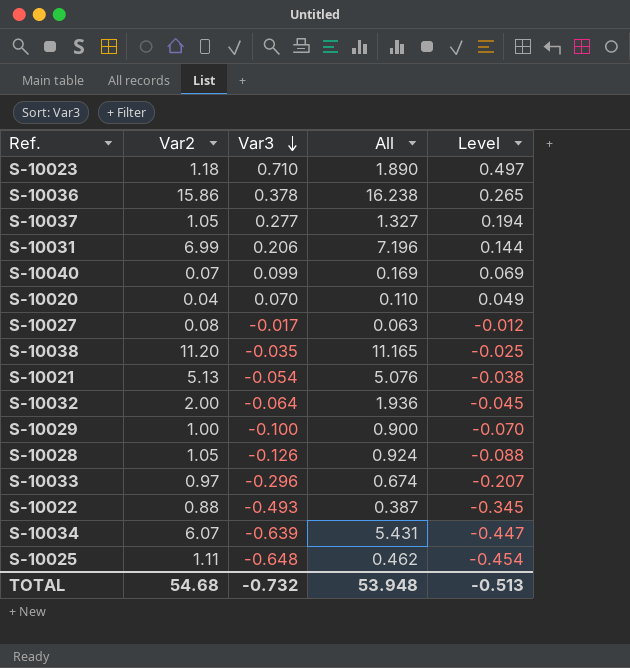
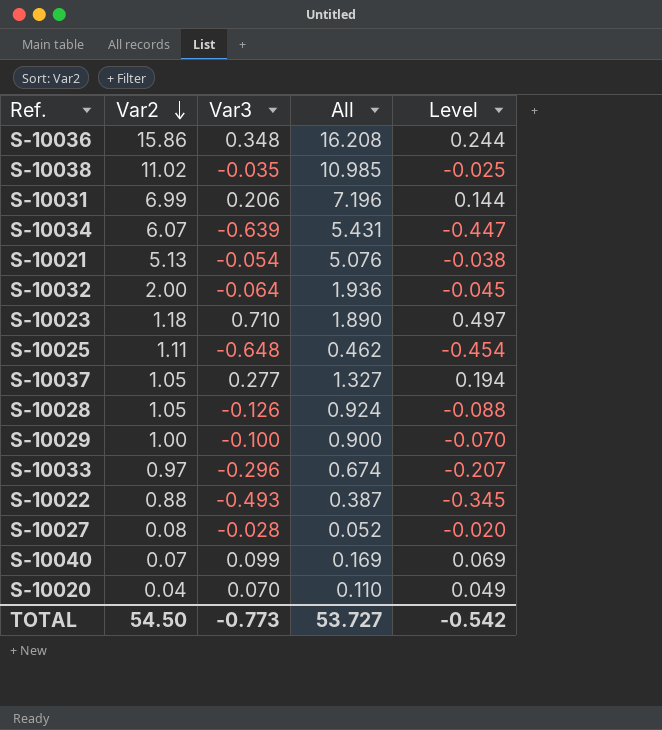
row order: Var3 descending -> Var2 descending
S-10036 | Var3: 0.378 -> 0.348
S-10036 | All: 16.238 -> 16.208
S-10036 | Level: 0.265 -> 0.244
S-10038 | Var2: 11.20 -> 11.02
S-10038 | All: 11.165 -> 10.985
S-10027 | Var3: -0.017 -> -0.028
S-10027 | All: 0.063 -> 0.052
S-10027 | Level: -0.012 -> -0.020
TOTAL | Var2: 54.68 -> 54.50
TOTAL | Var3: -0.732 -> -0.773
TOTAL | All: 53.948 -> 53.727
TOTAL | Level: -0.513 -> -0.542

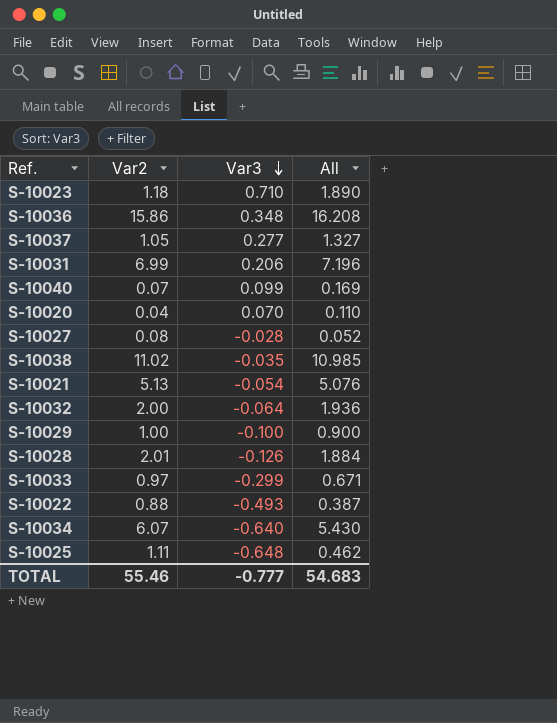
row order: Var2 descending -> Var3 descending
column Level | formula: [Var3] * 0.7 -> none
S-10028 | Var2: 1.05 -> 2.01
S-10028 | All: 0.924 -> 1.884
S-10033 | Var3: -0.296 -> -0.299
S-10033 | All: 0.674 -> 0.671
S-10034 | Var3: -0.639 -> -0.640
S-10034 | All: 5.431 -> 5.430
TOTAL | Var2: 54.50 -> 55.46
TOTAL | Var3: -0.773 -> -0.777
TOTAL | All: 53.727 -> 54.683

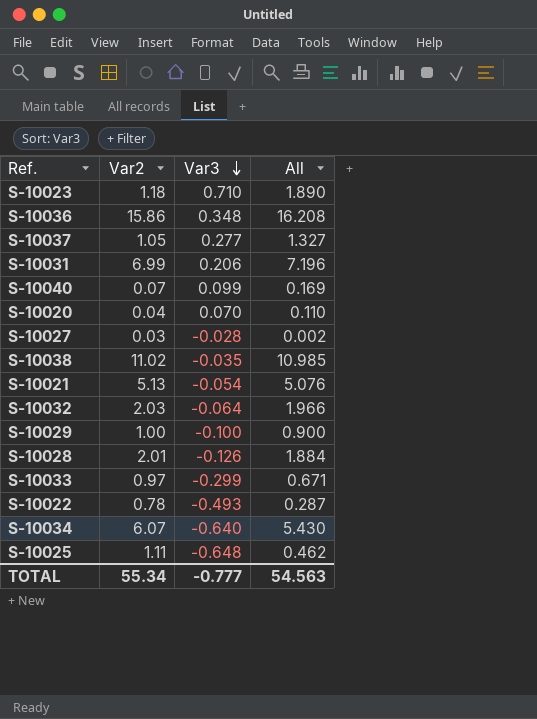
S-10027 | Var2: 0.08 -> 0.03
S-10027 | All: 0.052 -> 0.002
S-10032 | Var2: 2.00 -> 2.03
S-10032 | All: 1.936 -> 1.966
S-10022 | Var2: 0.88 -> 0.78
S-10022 | All: 0.387 -> 0.287
TOTAL | Var2: 55.46 -> 55.34
TOTAL | All: 54.683 -> 54.563

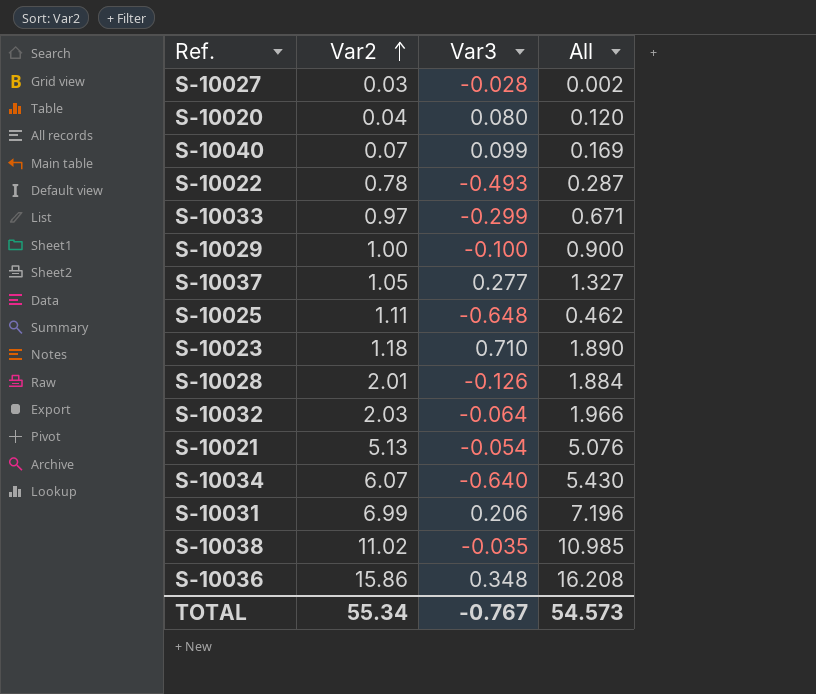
row order: Var3 descending -> Var2 ascending
S-10020 | Var3: 0.070 -> 0.080
S-10020 | All: 0.110 -> 0.120
TOTAL | Var3: -0.777 -> -0.767
TOTAL | All: 54.563 -> 54.573

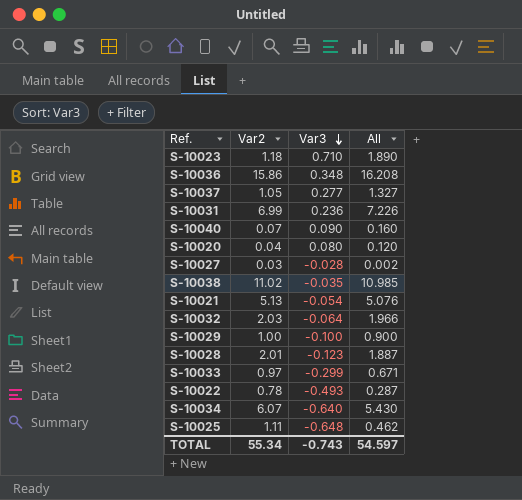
row order: Var2 ascending -> Var3 descending
S-10031 | Var3: 0.206 -> 0.236
S-10031 | All: 7.196 -> 7.226
S-10040 | Var3: 0.099 -> 0.090
S-10040 | All: 0.169 -> 0.160
S-10028 | Var3: -0.126 -> -0.123
S-10028 | All: 1.884 -> 1.887
TOTAL | Var3: -0.767 -> -0.743
TOTAL | All: 54.573 -> 54.597

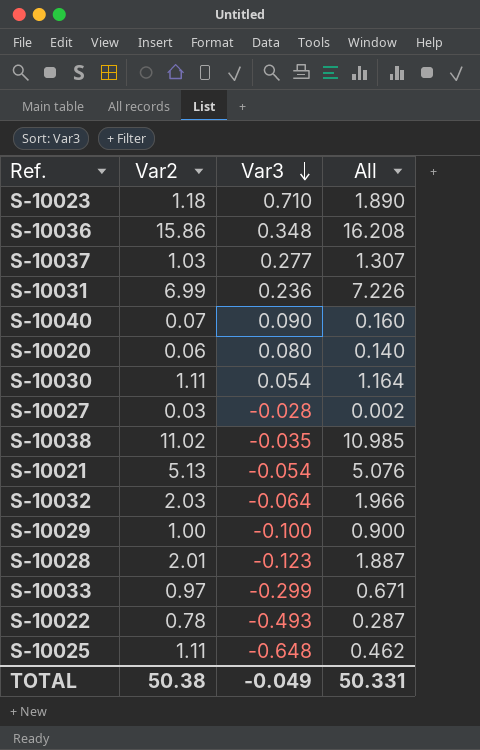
row S-10034: 6.07 | -0.640 | 5.430 -> none
S-10037 | Var2: 1.05 -> 1.03
S-10037 | All: 1.327 -> 1.307
S-10020 | Var2: 0.04 -> 0.06
S-10020 | All: 0.120 -> 0.140
row S-10030: none -> 1.11 | 0.054 | 1.164
TOTAL | Var2: 55.34 -> 50.38
TOTAL | Var3: -0.743 -> -0.049
TOTAL | All: 54.597 -> 50.331

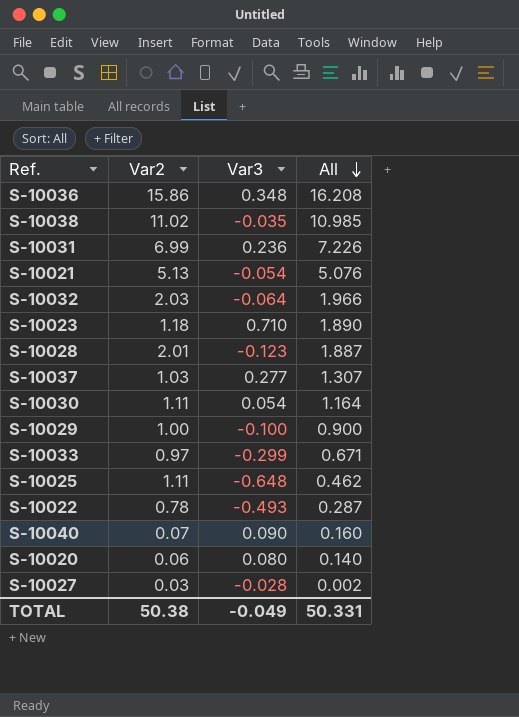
row order: Var3 descending -> All descending

